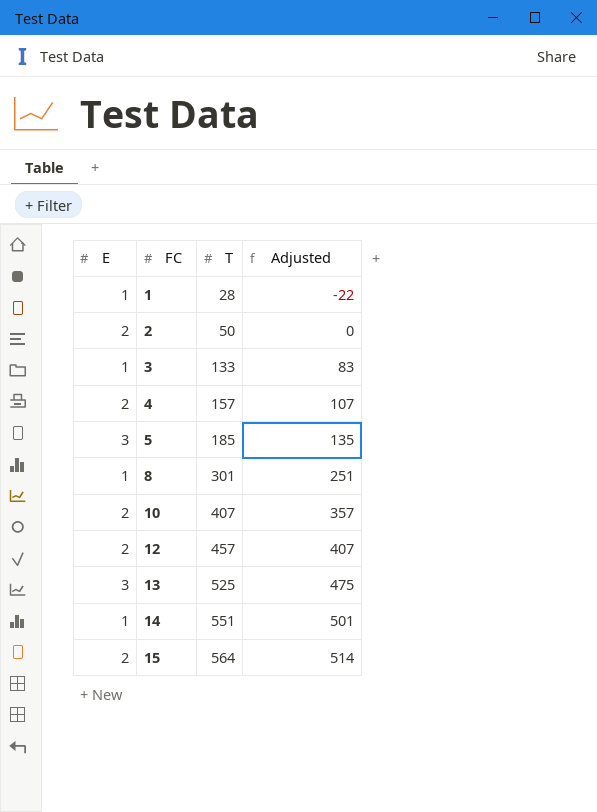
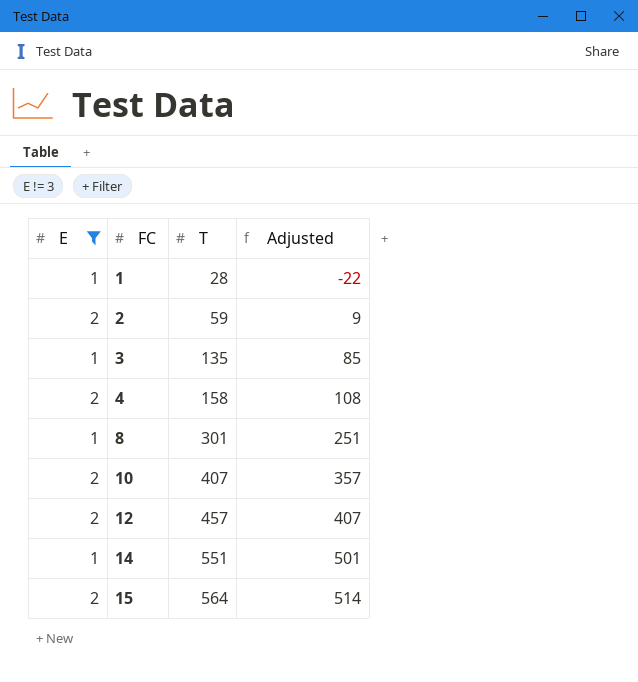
filter: none -> E != 3
2 | T: 50 -> 59
2 | Adjusted: 0 -> 9
3 | T: 133 -> 135
3 | Adjusted: 83 -> 85
4 | T: 157 -> 158
4 | Adjusted: 107 -> 108

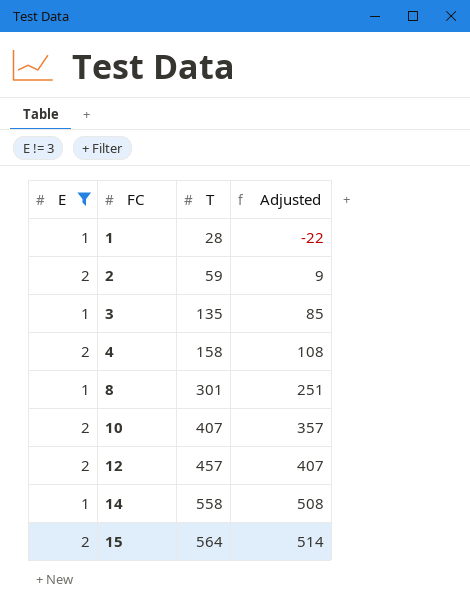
14 | T: 551 -> 558
14 | Adjusted: 501 -> 508

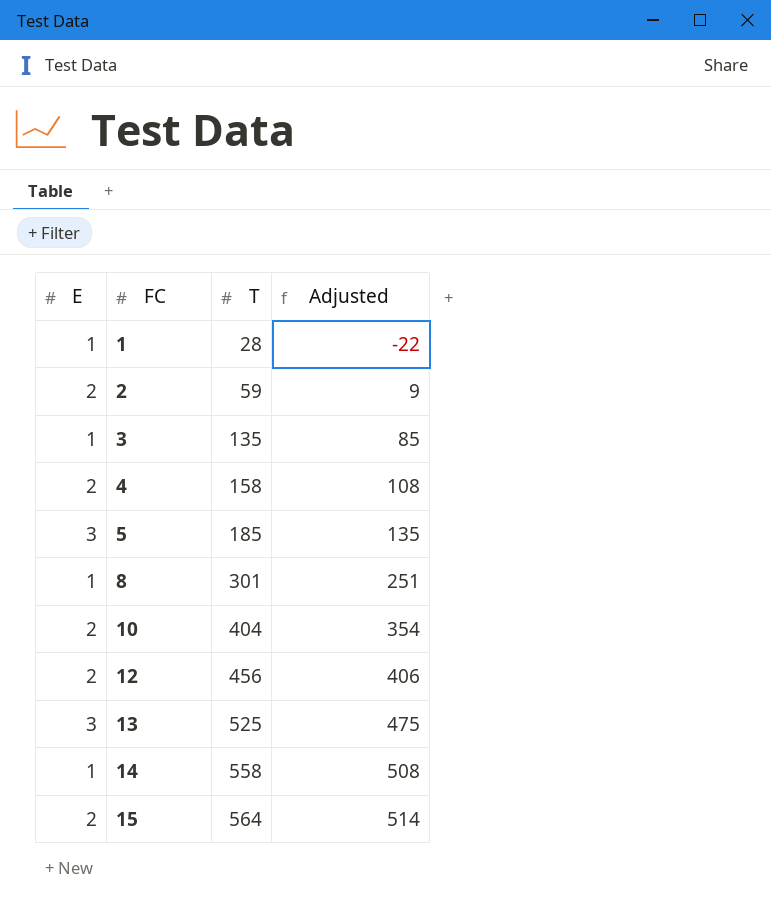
filter: E != 3 -> none
10 | T: 407 -> 404
10 | Adjusted: 357 -> 354
12 | T: 457 -> 456
12 | Adjusted: 407 -> 406

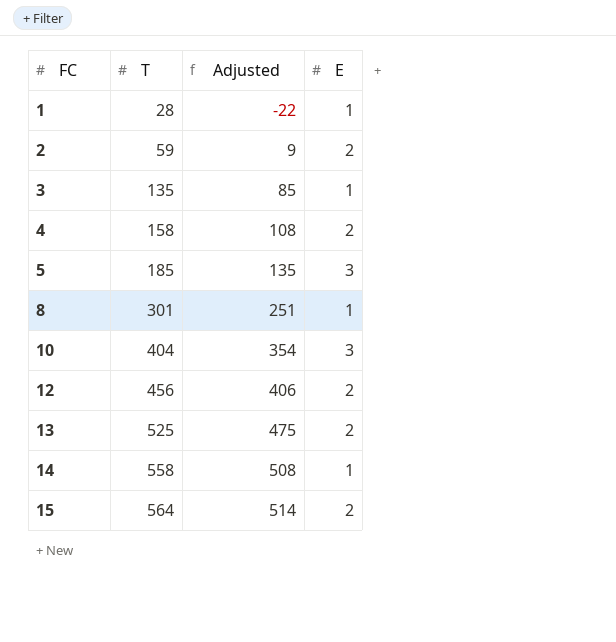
column E | position: 1 -> 4
10 | E: 2 -> 3
13 | E: 3 -> 2

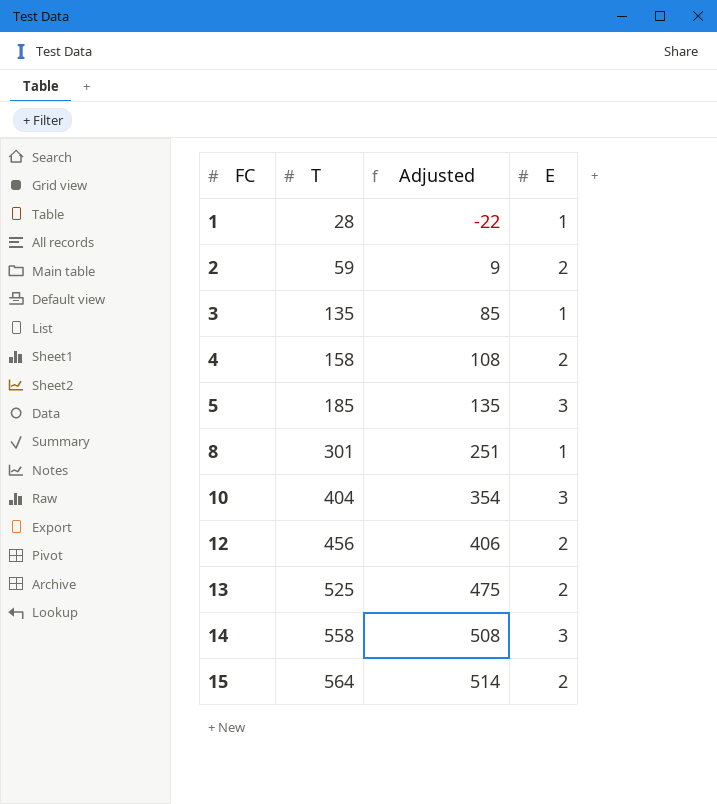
14 | E: 1 -> 3

